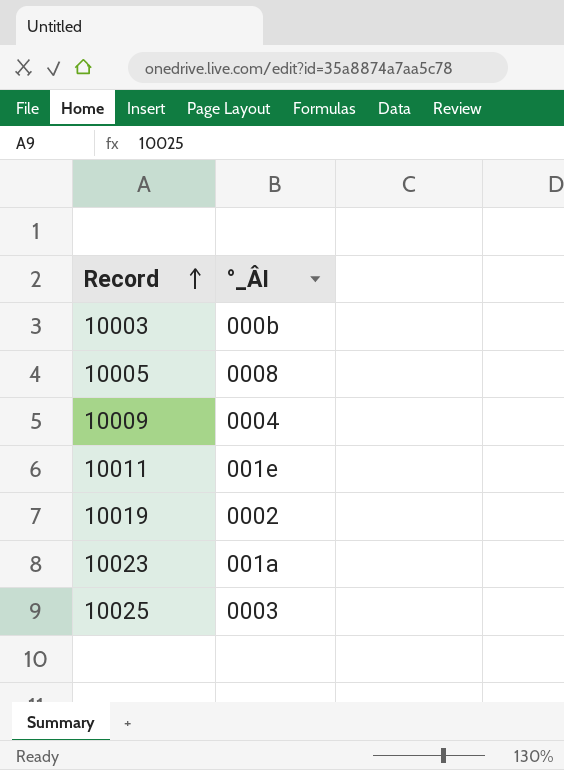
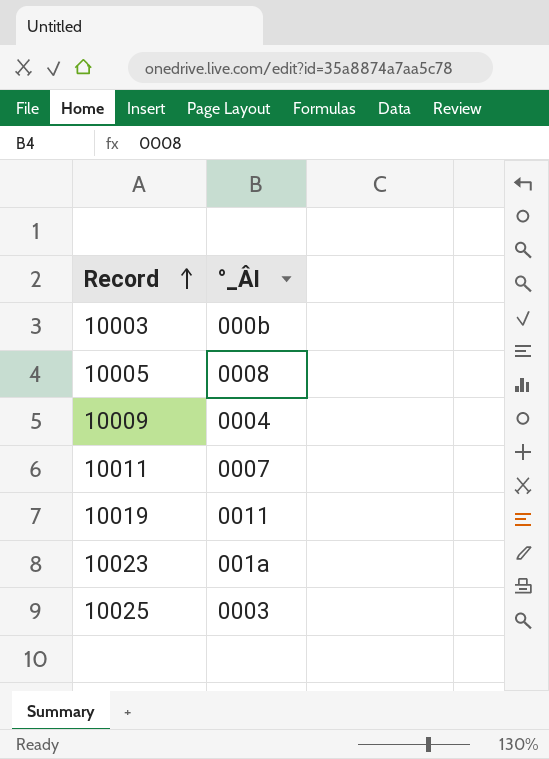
10011 | °_ÂI: 001e -> 0007
10019 | °_ÂI: 0002 -> 0011

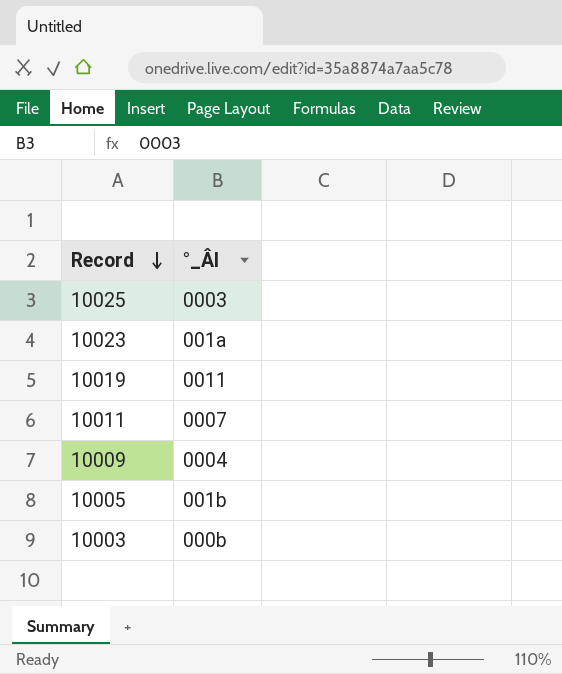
row order: Record ascending -> Record descending
10005 | °_ÂI: 0008 -> 001b

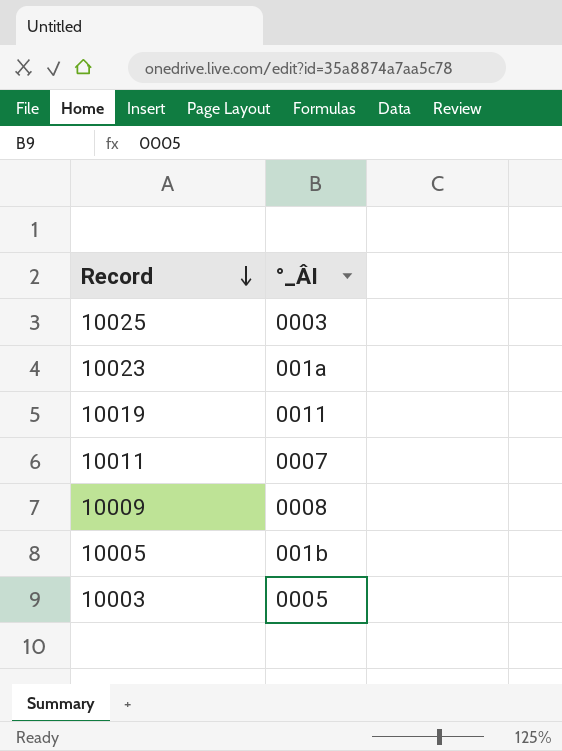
10009 | °_ÂI: 0004 -> 0008
10003 | °_ÂI: 000b -> 0005

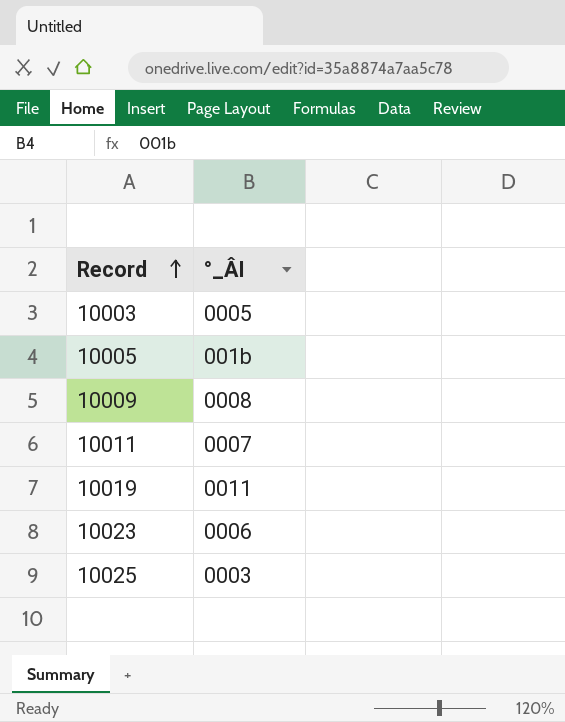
row order: Record descending -> Record ascending
10023 | °_ÂI: 001a -> 0006

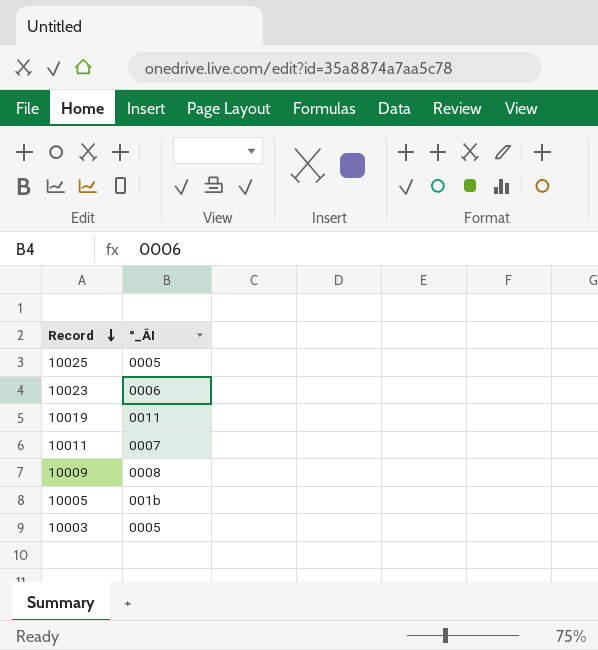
row order: Record ascending -> Record descending
10025 | °_ÂI: 0003 -> 0005

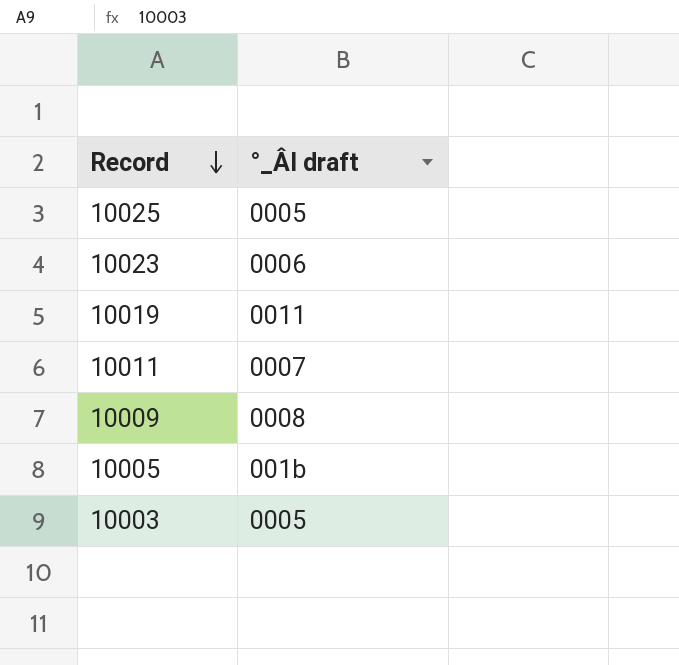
column name: °_ÂI -> °_ÂI draft

